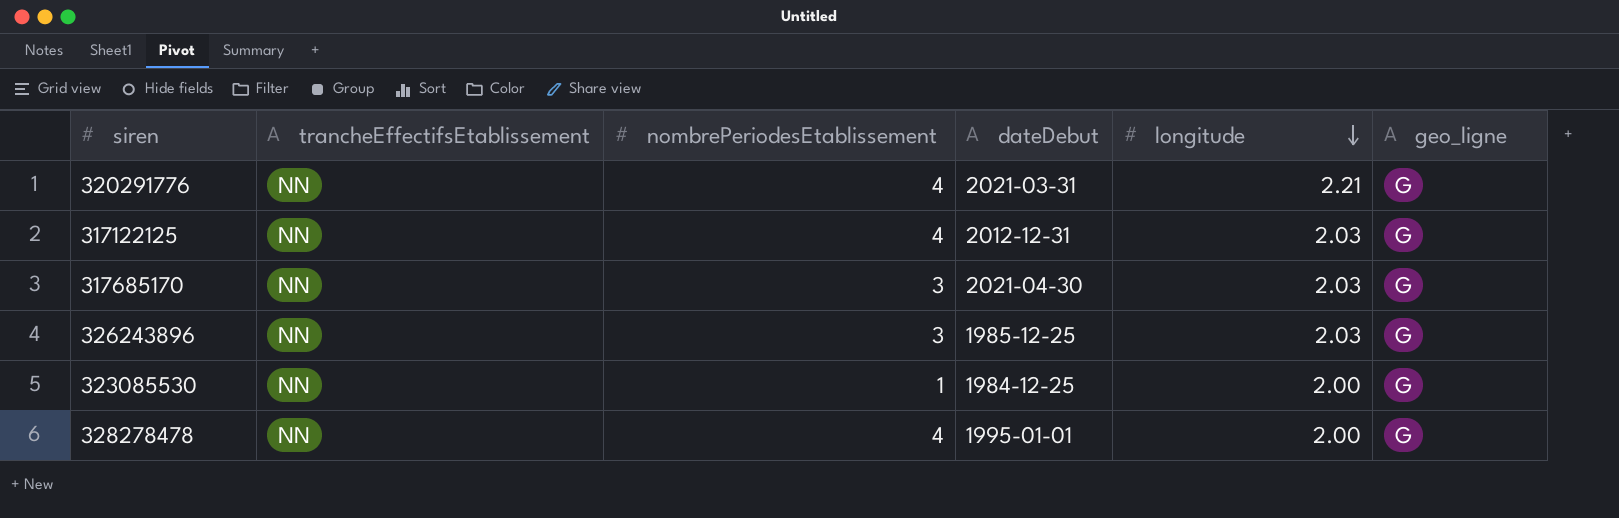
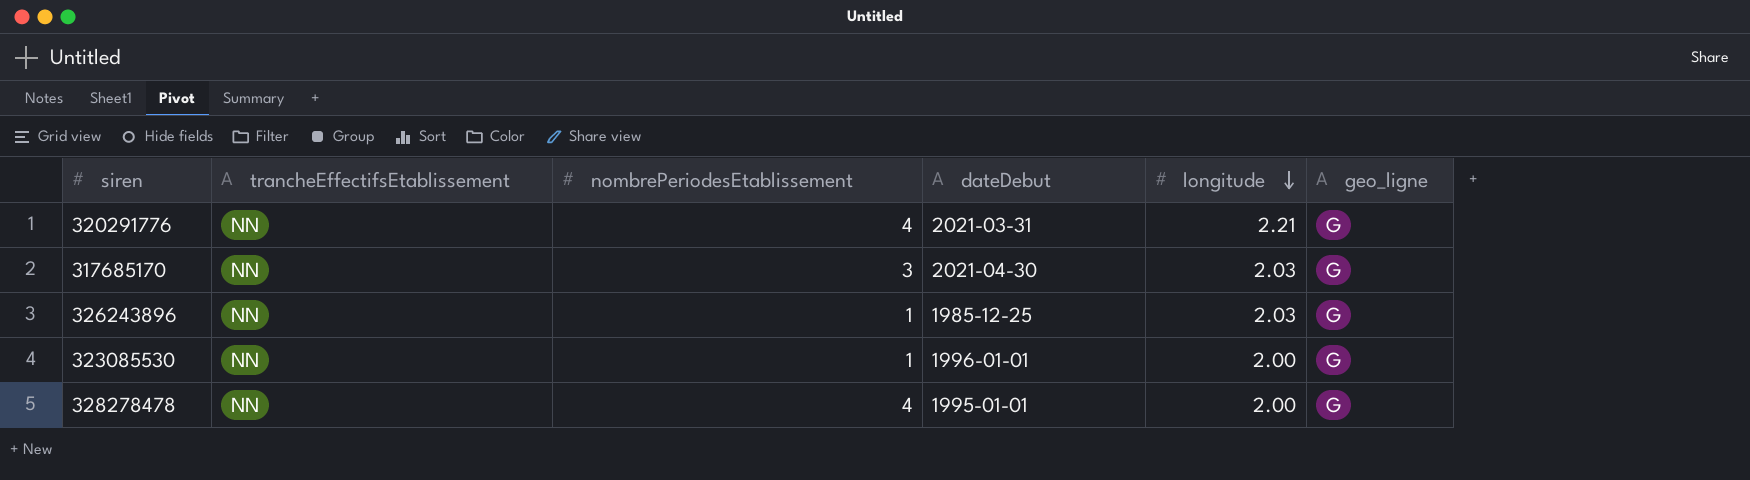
row 317122125: NN | 4 | 2012-12-31 | 2.03 | G -> none
326243896 | nombrePeriodesEtablissement: 3 -> 1
323085530 | dateDebut: 1984-12-25 -> 1996-01-01

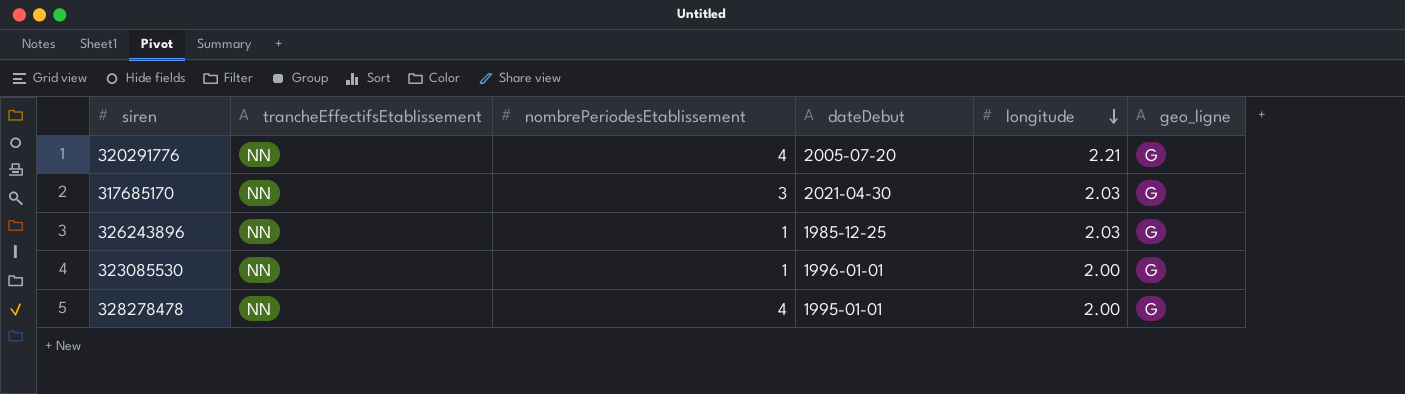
320291776 | dateDebut: 2021-03-31 -> 2005-07-20

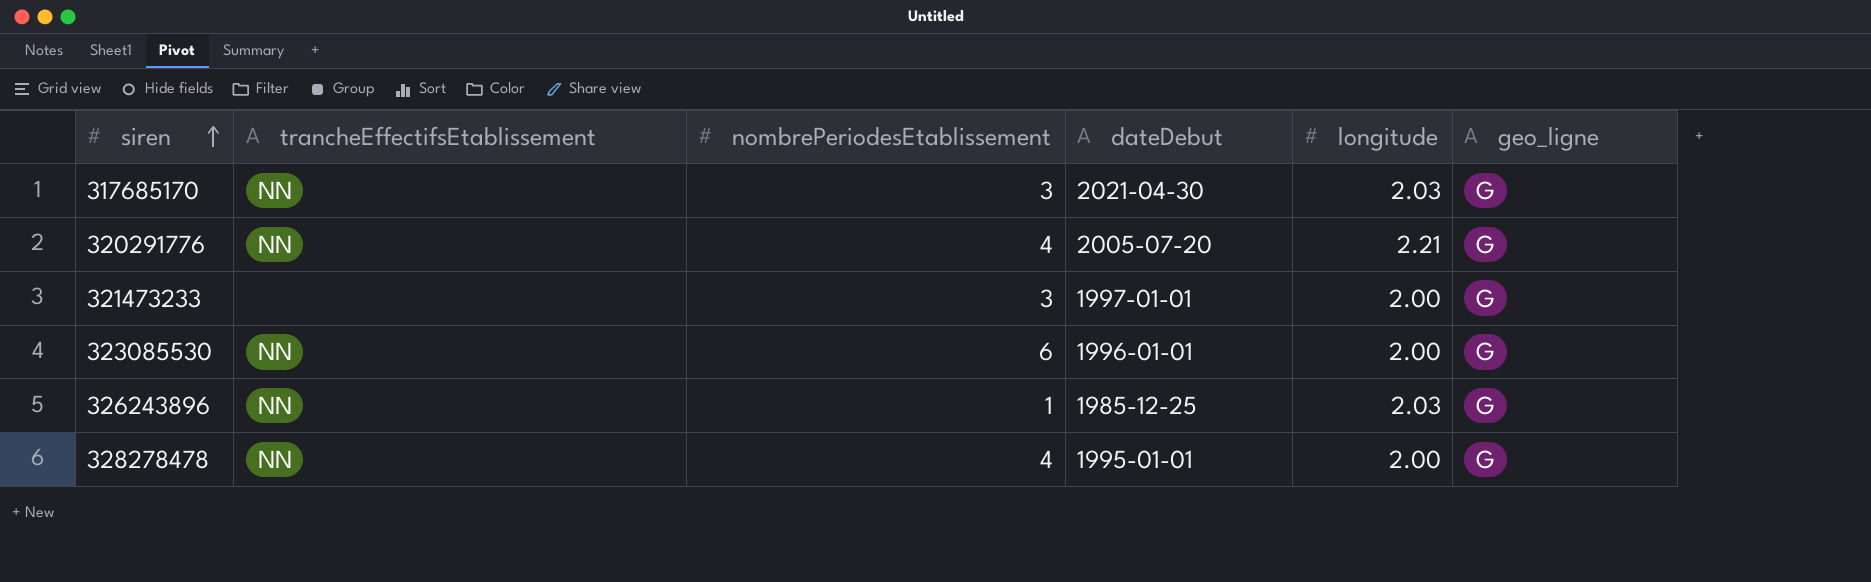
row order: longitude descending -> siren ascending
row 321473233: none -> none | 3 | 1997-01-01 | 2.00 | G
323085530 | nombrePeriodesEtablissement: 1 -> 6

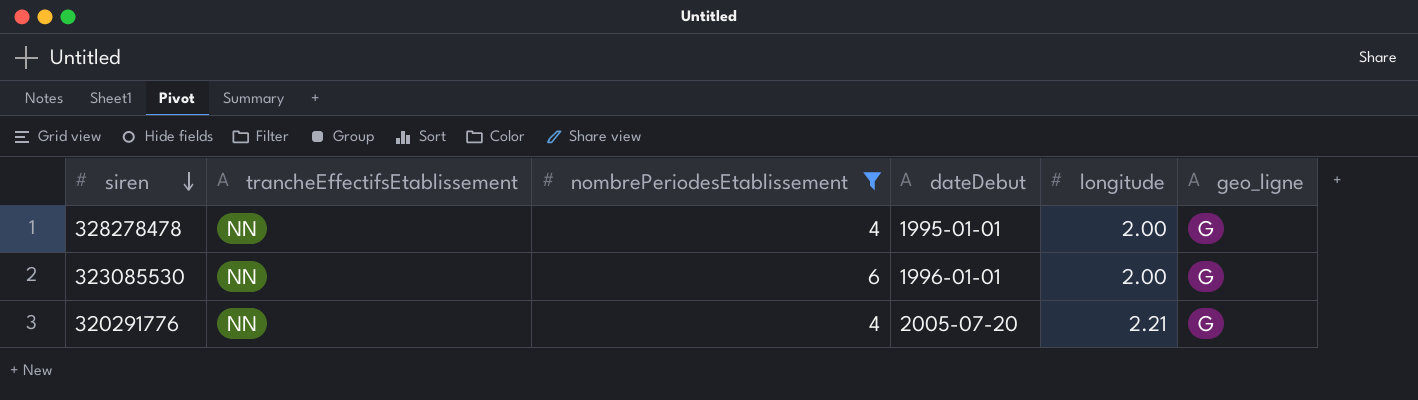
filter: none -> nombrePeriodesEtablissement >= 4
row order: siren ascending -> siren descending

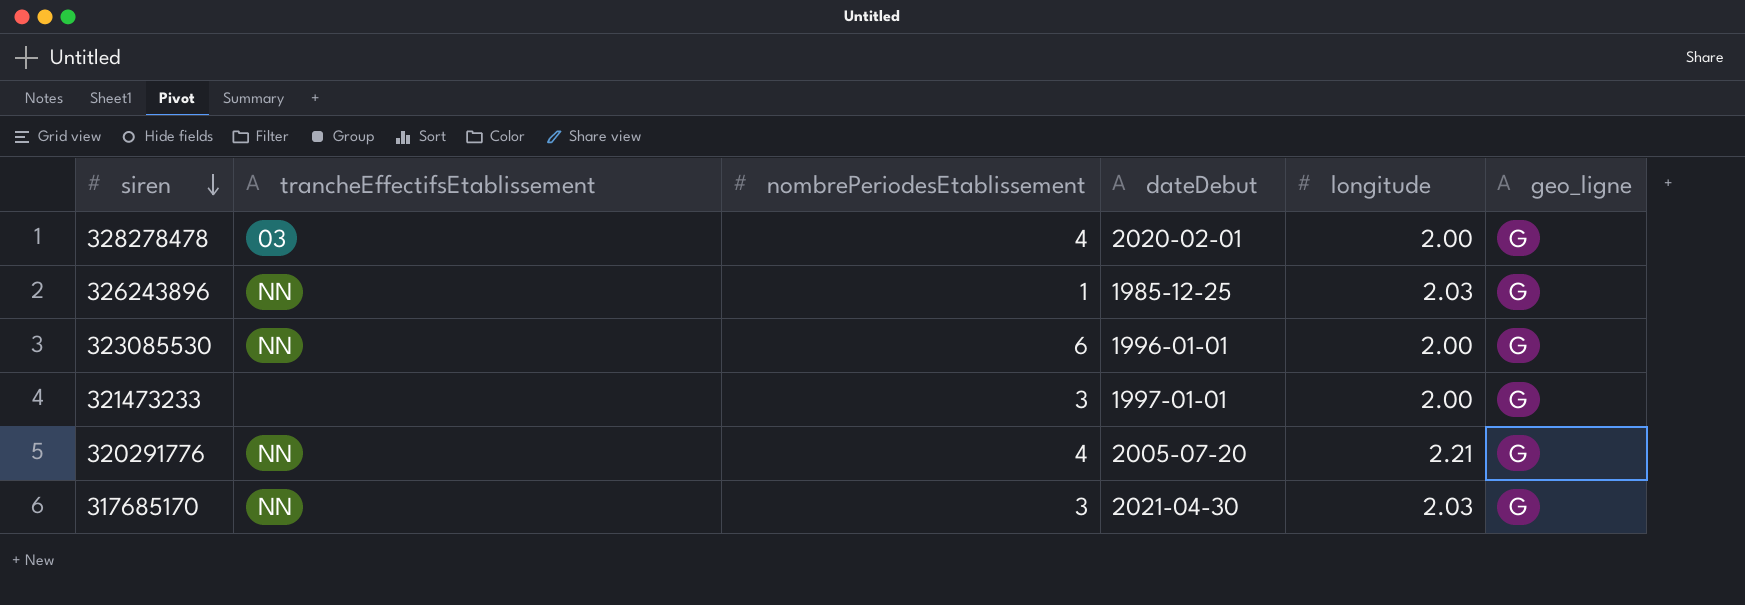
filter: nombrePeriodesEtablissement >= 4 -> none
328278478 | trancheEffectifsEtablissement: NN -> 03
328278478 | dateDebut: 1995-01-01 -> 2020-02-01

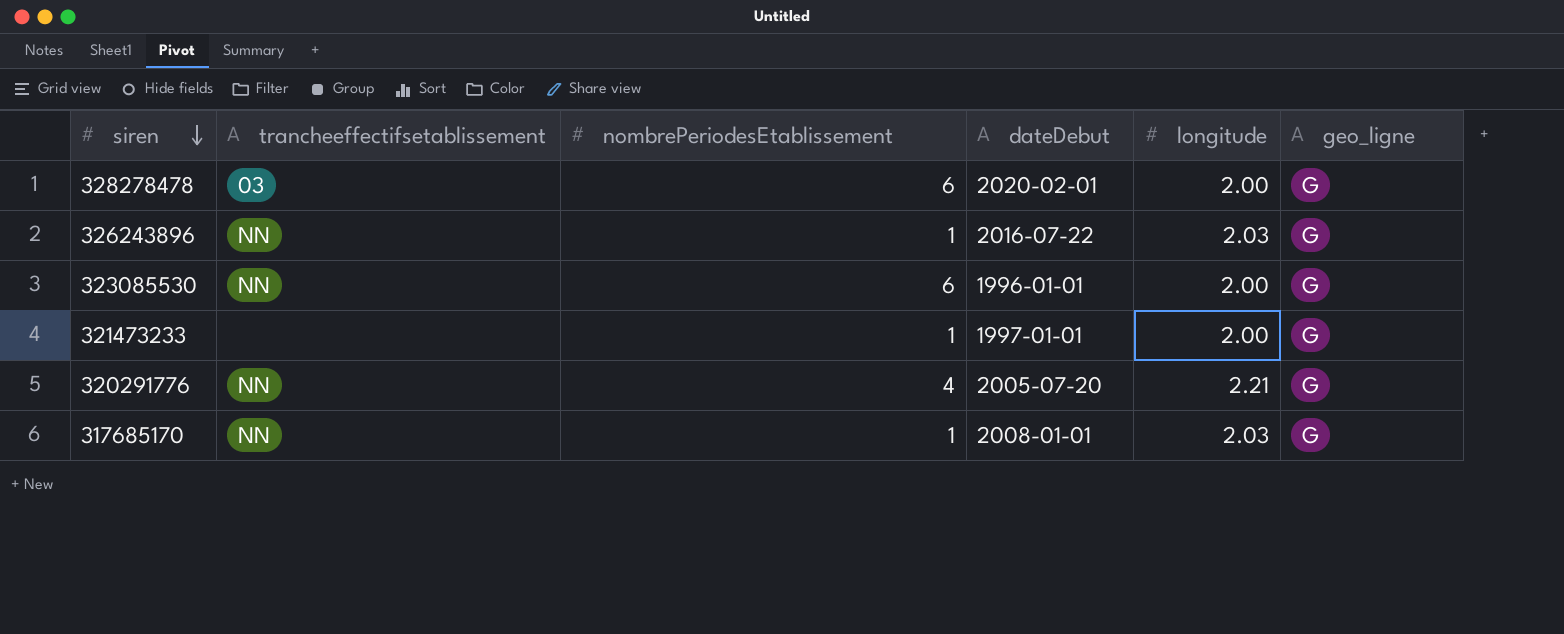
column name: trancheEffectifsEtablissement -> trancheeffectifsetablissement
328278478 | nombrePeriodesEtablissement: 4 -> 6
326243896 | dateDebut: 1985-12-25 -> 2016-07-22
321473233 | nombrePeriodesEtablissement: 3 -> 1
317685170 | nombrePeriodesEtablissement: 3 -> 1
317685170 | dateDebut: 2021-04-30 -> 2008-01-01

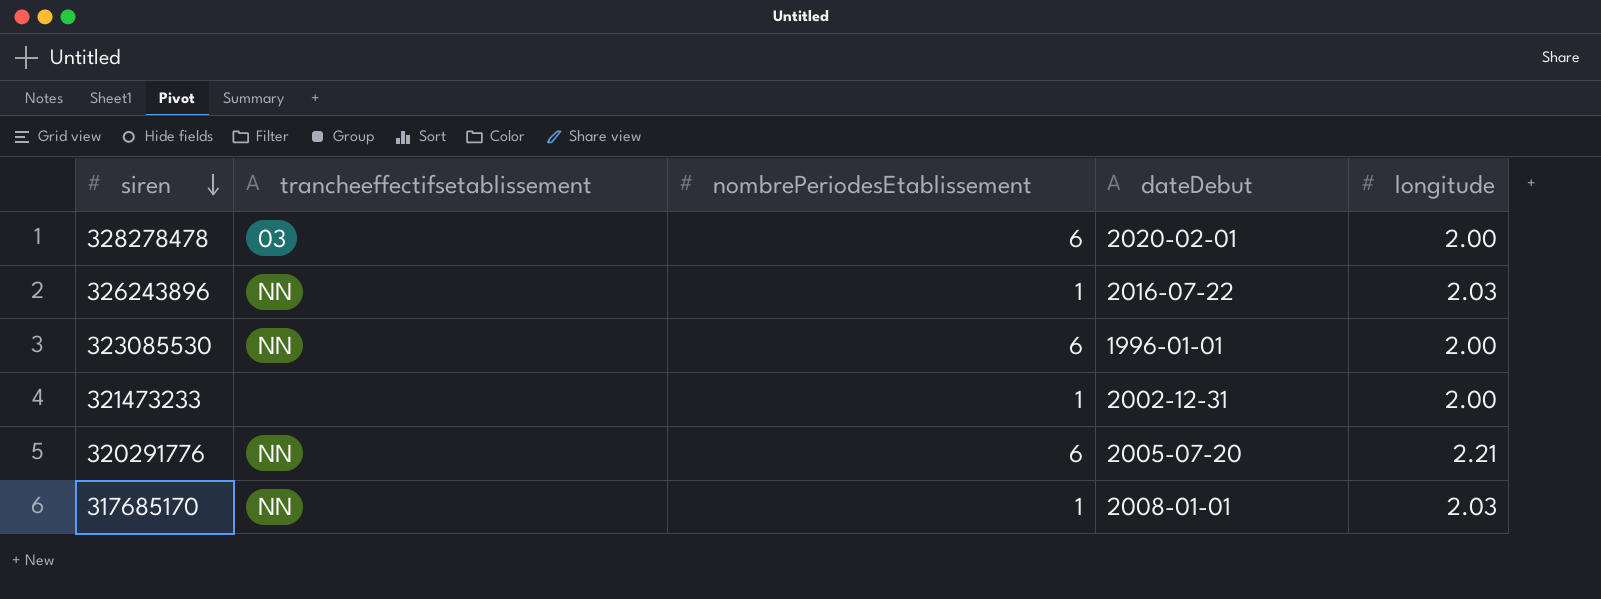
column geo_ligne | position: 6 -> none
321473233 | dateDebut: 1997-01-01 -> 2002-12-31
320291776 | nombrePeriodesEtablissement: 4 -> 6

